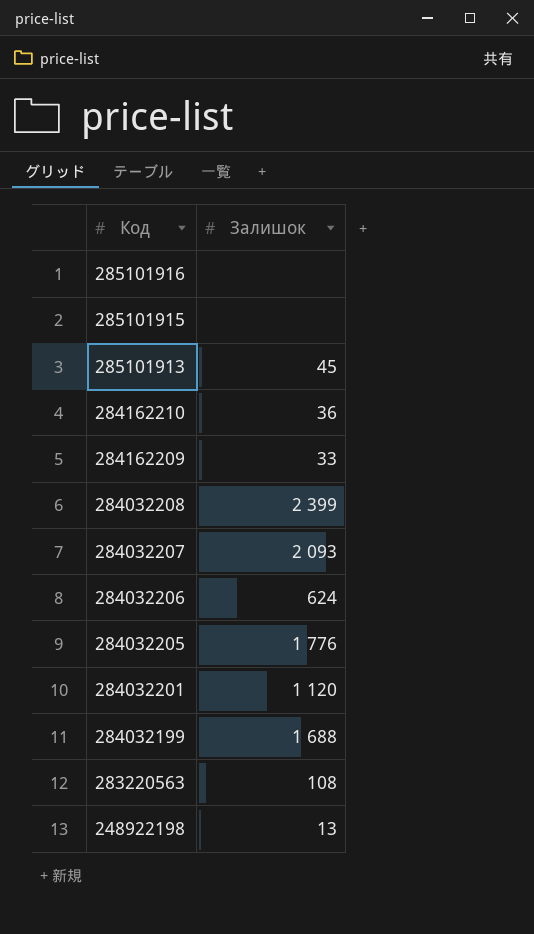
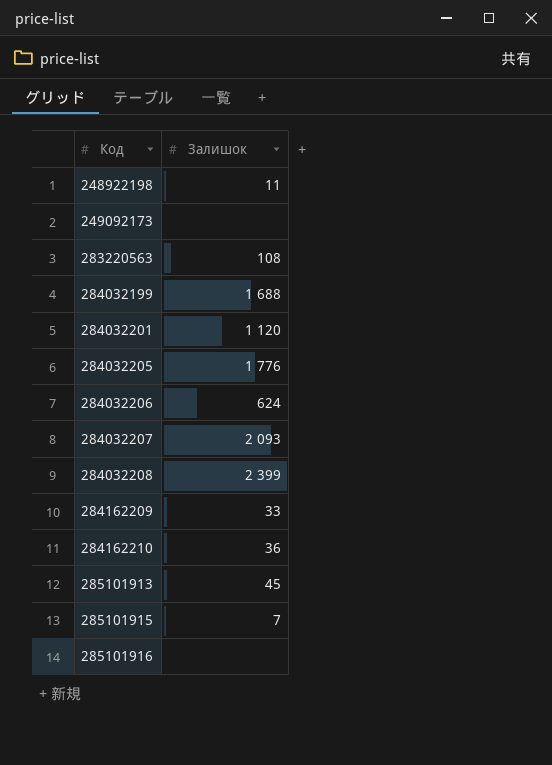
row order: Код descending -> Код ascending
248922198 | Залишок: 13 -> 11
row 249092173: none -> none
285101915 | Залишок: none -> 7

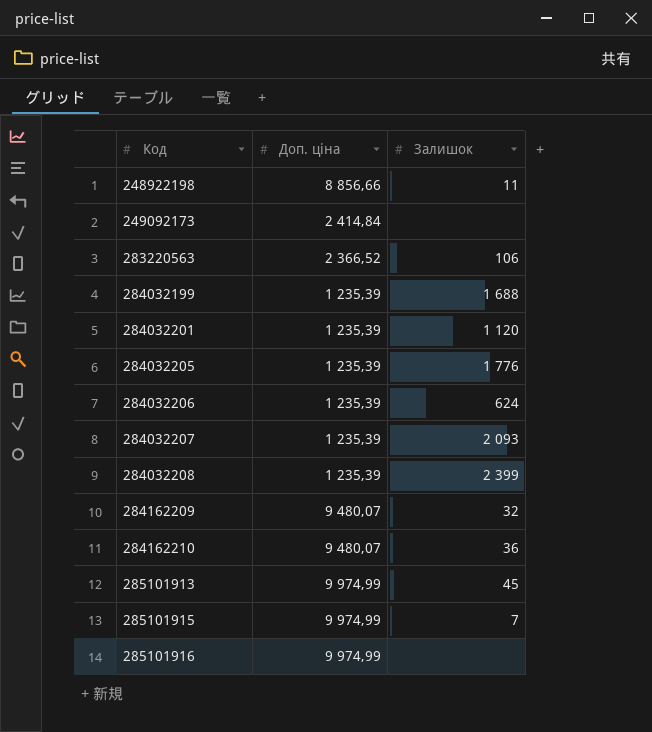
column Доп. ціна | position: none -> 2
283220563 | Залишок: 108 -> 106
284162209 | Залишок: 33 -> 32

